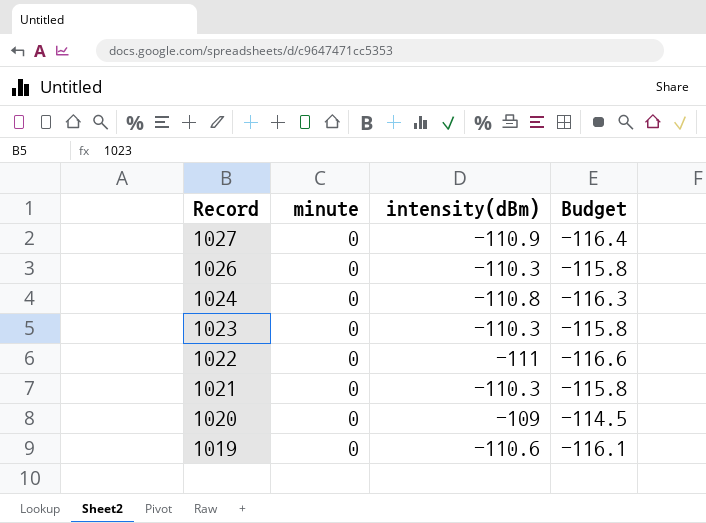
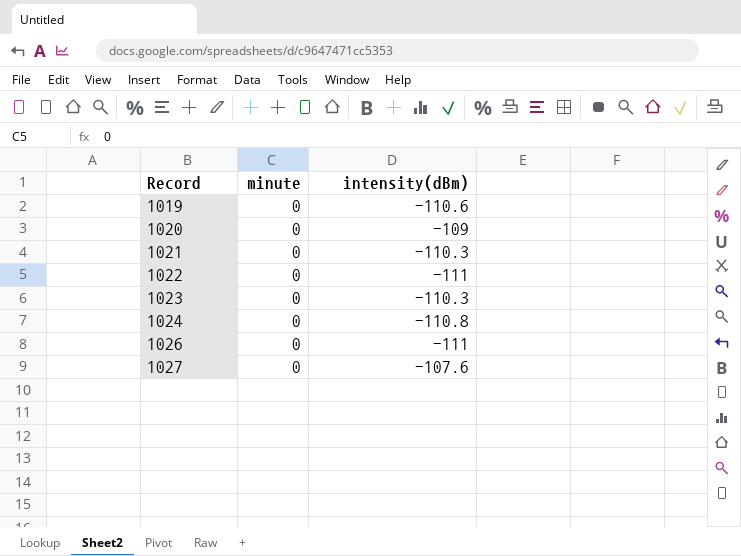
row order: Record descending -> Record ascending
column Budget | formula: [intensity(dBm)] * 1.05 -> none
1026 | intensity(dBm): -110.3 -> -111
1027 | intensity(dBm): -110.9 -> -107.6

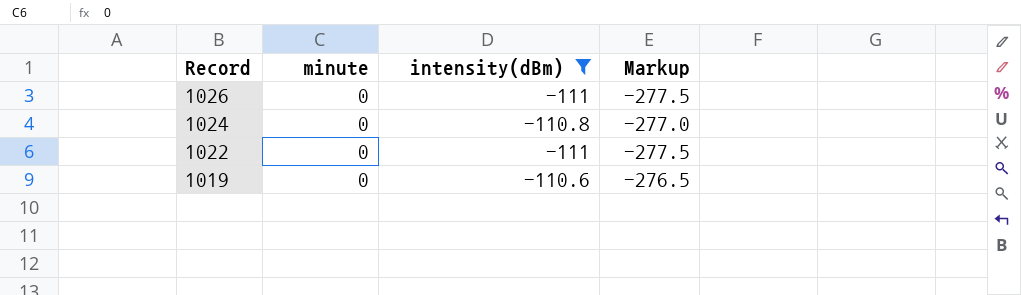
filter: none -> intensity(dBm) <= -110.6
row order: Record ascending -> Record descending
column Markup | formula: none -> [intensity(dBm)] * 2.5

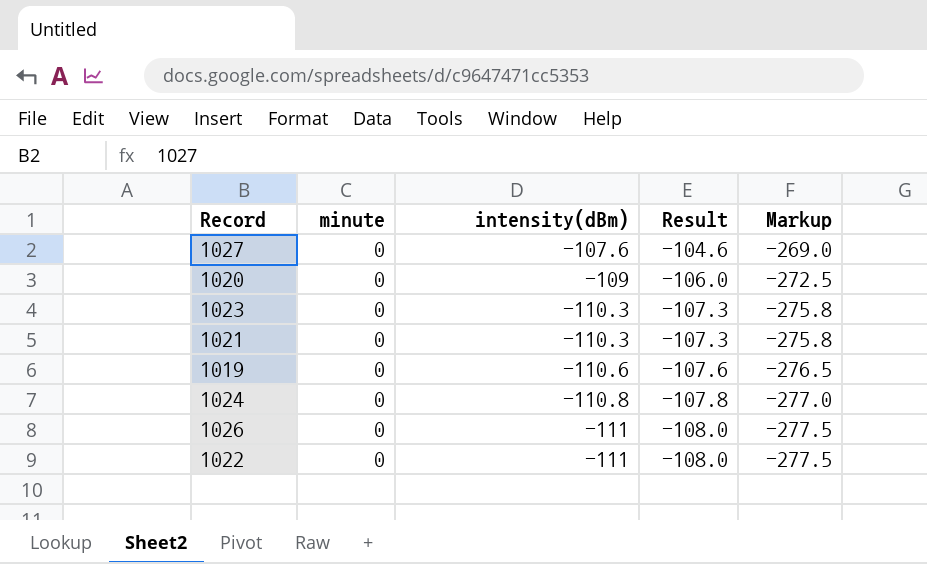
filter: intensity(dBm) <= -110.6 -> none
row order: Record descending -> intensity(dBm) descending
column Result | formula: none -> [intensity(dBm)] + 3

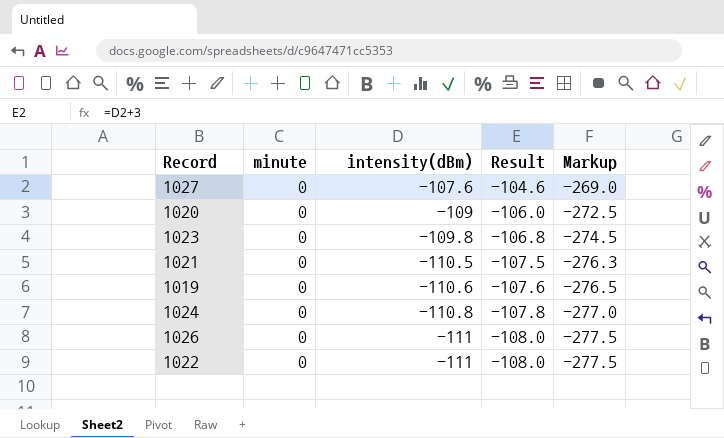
1023 | intensity(dBm): -110.3 -> -109.8
1023 | Result: -107.3 -> -106.8
1023 | Markup: -275.8 -> -274.5
1021 | intensity(dBm): -110.3 -> -110.5
1021 | Result: -107.3 -> -107.5
1021 | Markup: -275.8 -> -276.3

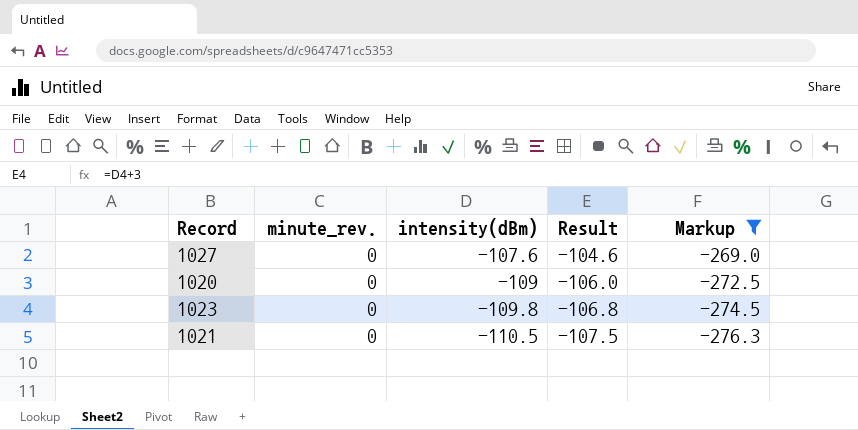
filter: none -> Markup >= -276.3
column name: minute -> minute_rev.

